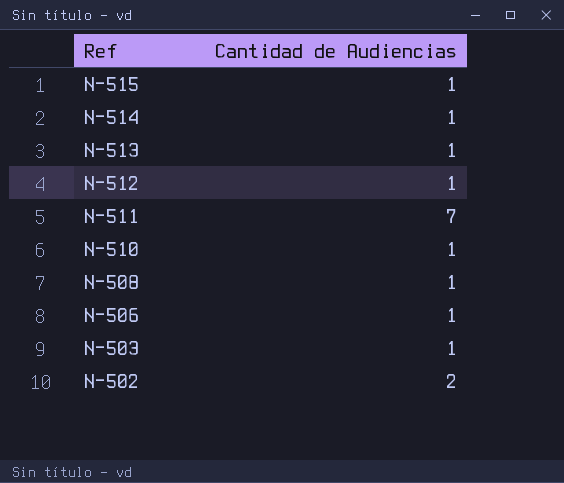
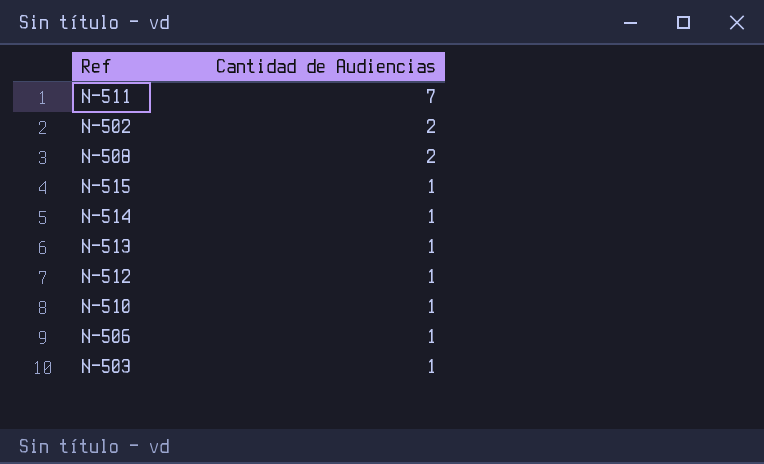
row order: Ref descending -> Cantidad de Audiencias descending
N-508 | Cantidad de Audiencias: 1 -> 2

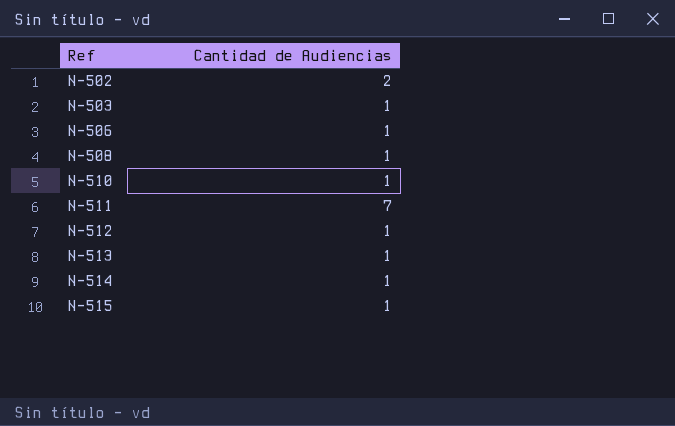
row order: Cantidad de Audiencias descending -> Ref ascending
N-508 | Cantidad de Audiencias: 2 -> 1

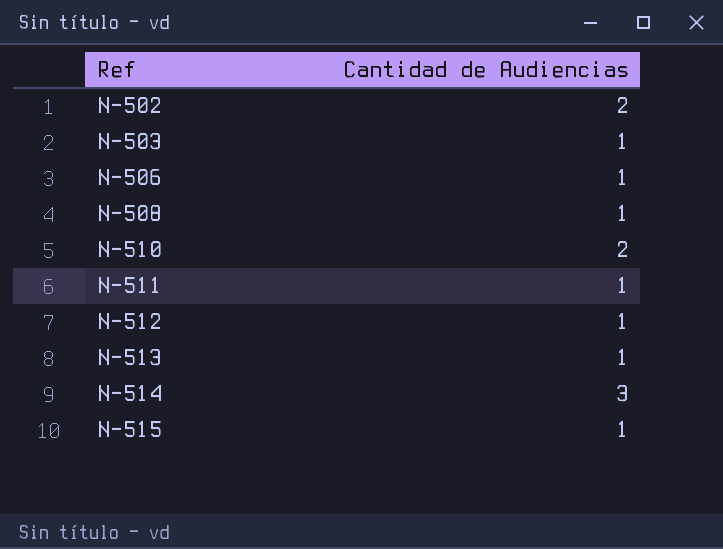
N-510 | Cantidad de Audiencias: 1 -> 2
N-511 | Cantidad de Audiencias: 7 -> 1
N-514 | Cantidad de Audiencias: 1 -> 3

